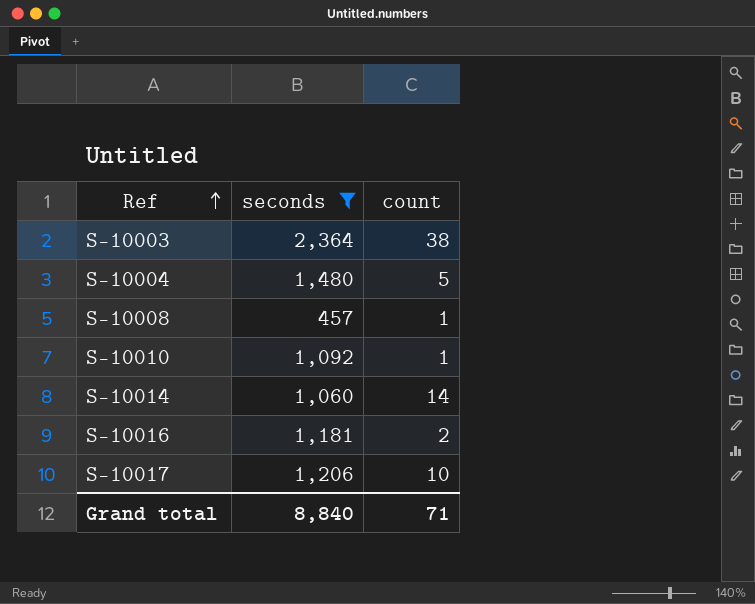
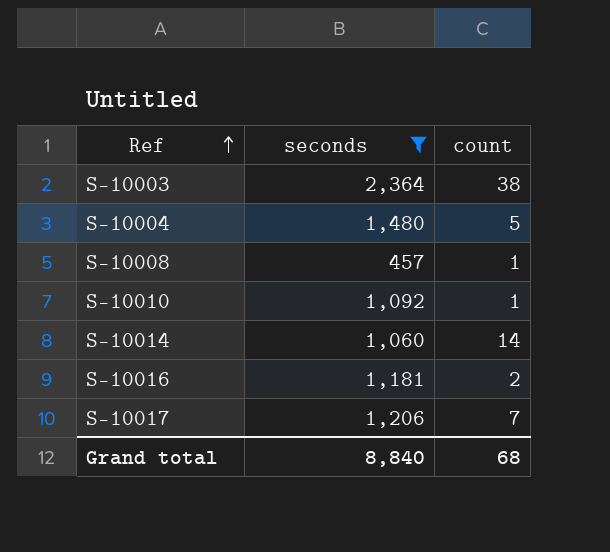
S-10017 | count: 10 -> 7
Grand total | count: 71 -> 68

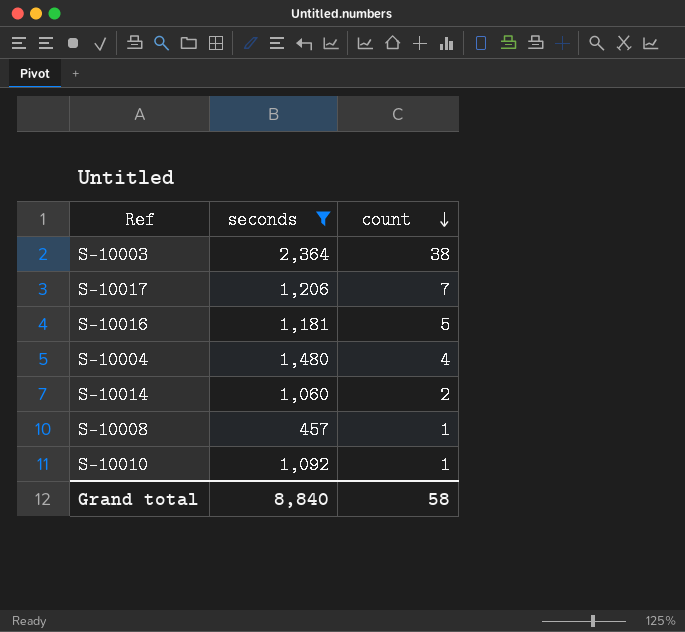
row order: Ref ascending -> count descending
S-10016 | count: 2 -> 5
S-10004 | count: 5 -> 4
S-10014 | count: 14 -> 2
Grand total | count: 68 -> 58

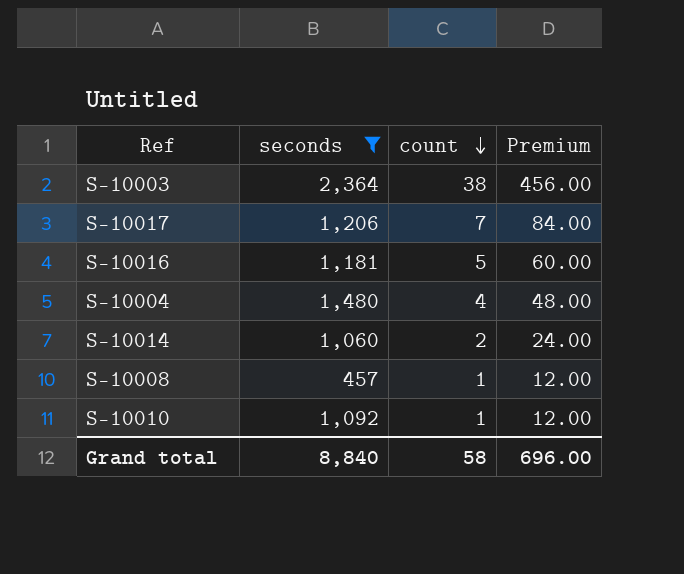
column Premium | formula: none -> [count] * 12

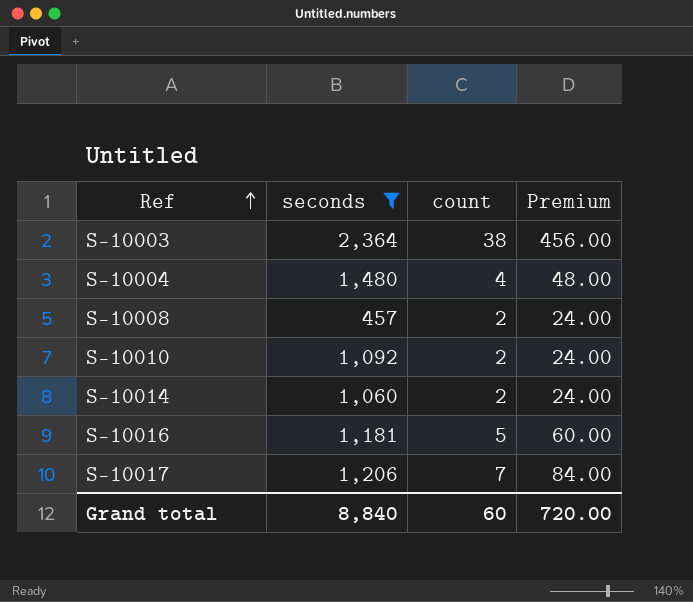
row order: count descending -> Ref ascending
S-10008 | count: 1 -> 2
S-10008 | Premium: 12.00 -> 24.00
S-10010 | count: 1 -> 2
S-10010 | Premium: 12.00 -> 24.00
Grand total | count: 58 -> 60
Grand total | Premium: 696.00 -> 720.00

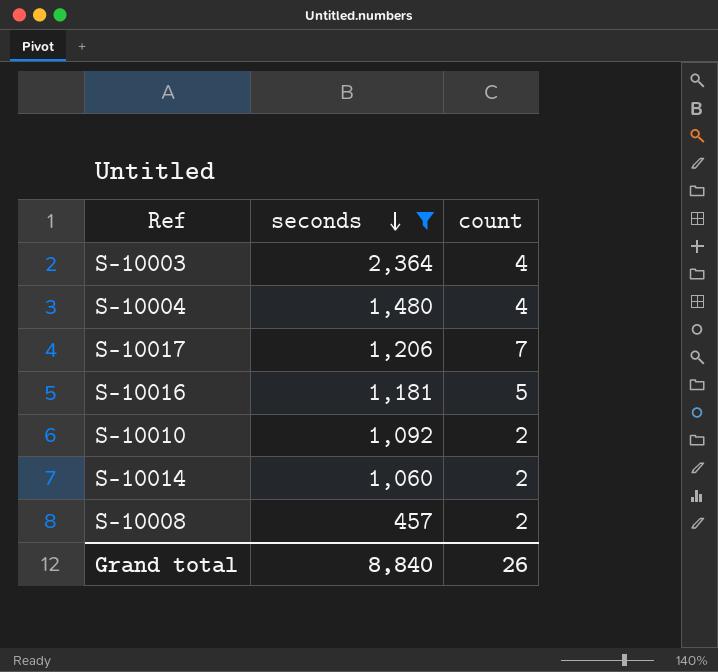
row order: Ref ascending -> seconds descending
column Premium | formula: [count] * 12 -> none
S-10003 | count: 38 -> 4
Grand total | count: 60 -> 26

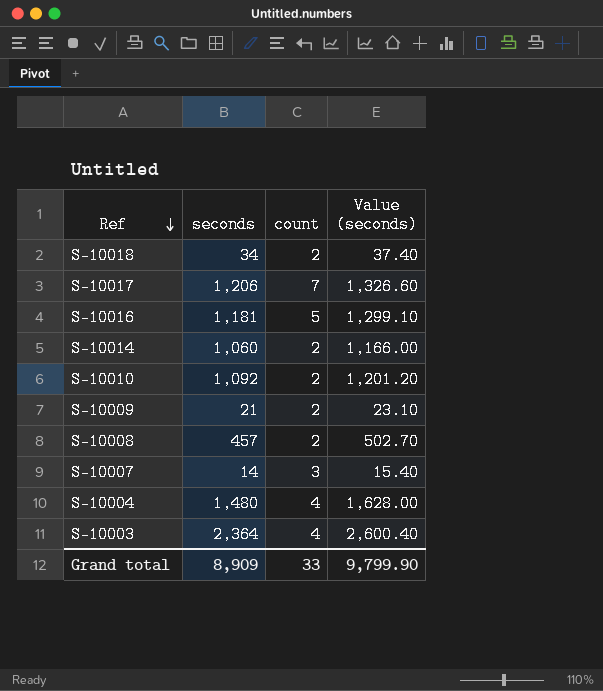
filter: seconds >= 457 -> none
row order: seconds descending -> Ref descending
column Value (seconds) | formula: none -> [seconds] * 1.1
Grand total | seconds: 8,840 -> 8,909
Grand total | count: 26 -> 33

